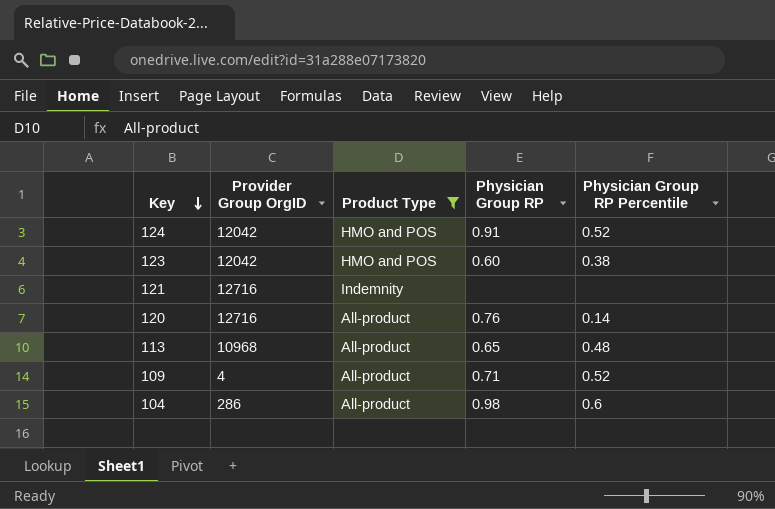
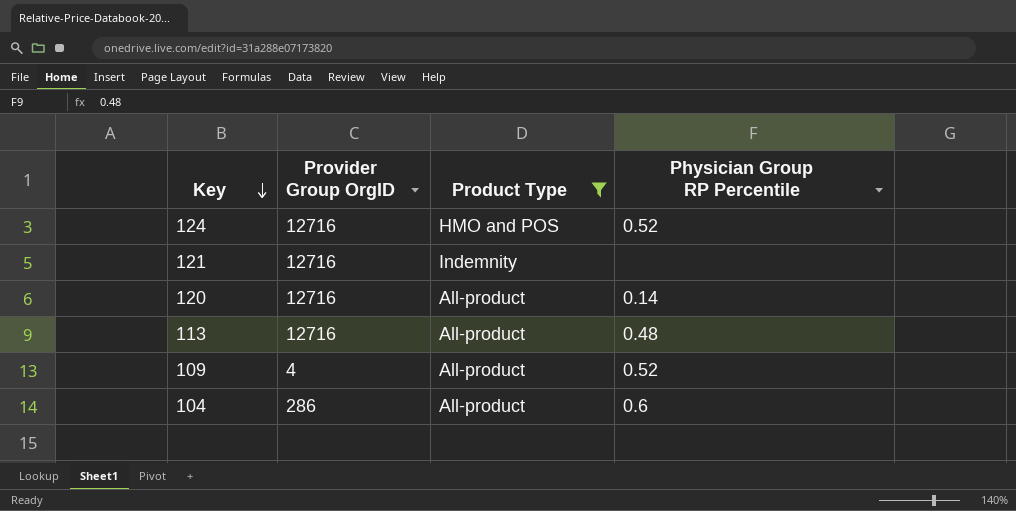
column Physician Group RP | position: 4 -> none
row 123: 12042 | HMO and POS | 0.60 | 0.38 -> none
124 | Provider Group OrgID: 12042 -> 12716
113 | Provider Group OrgID: 10968 -> 12716

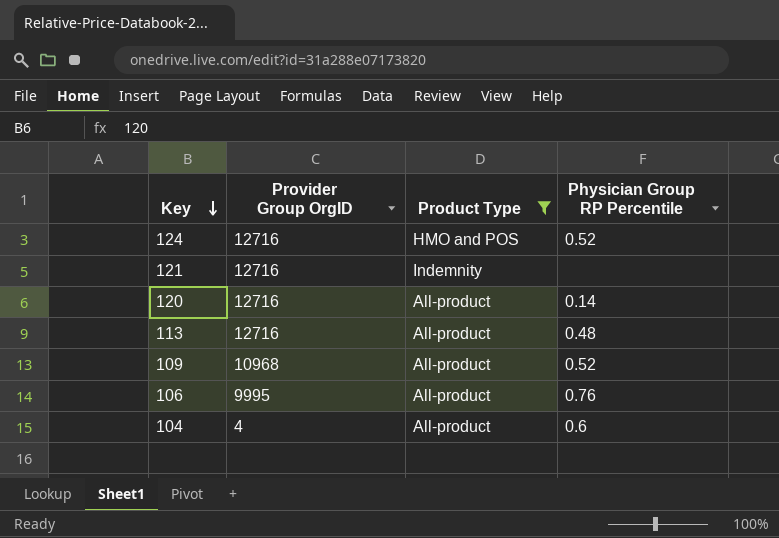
109 | Provider Group OrgID: 4 -> 10968
row 106: none -> 9995 | All-product | 0.76
104 | Provider Group OrgID: 286 -> 4

